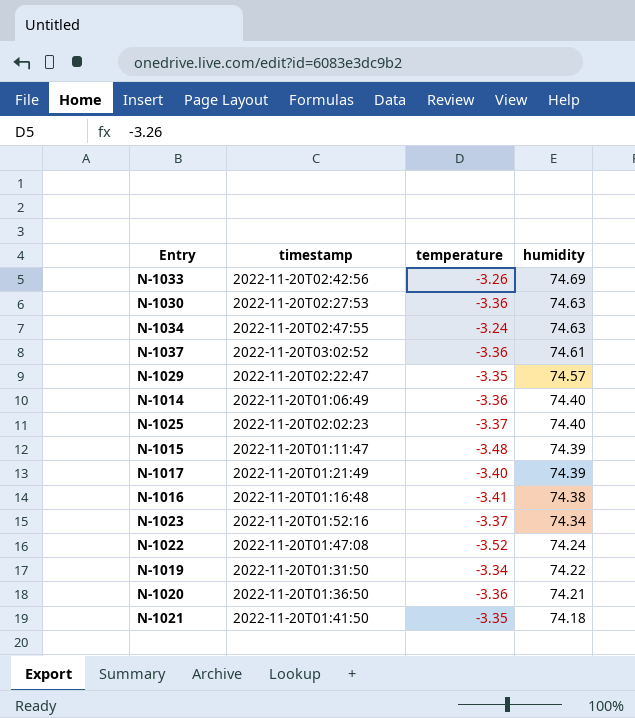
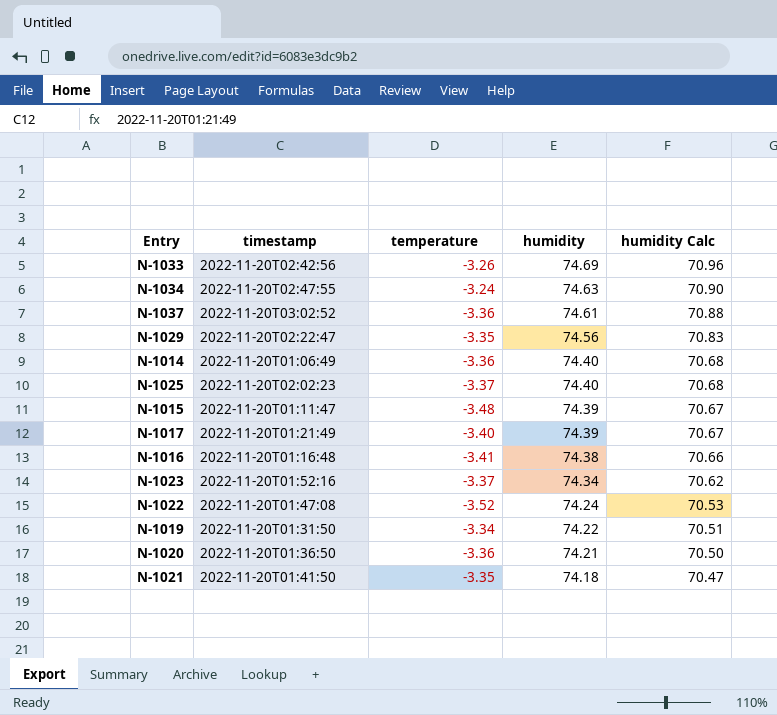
column humidity Calc | formula: none -> [humidity] * 0.95
row N-1030: 2022-11-20T02:27:53 | -3.36 | 74.63 -> none
N-1029 | humidity: 74.57 -> 74.56

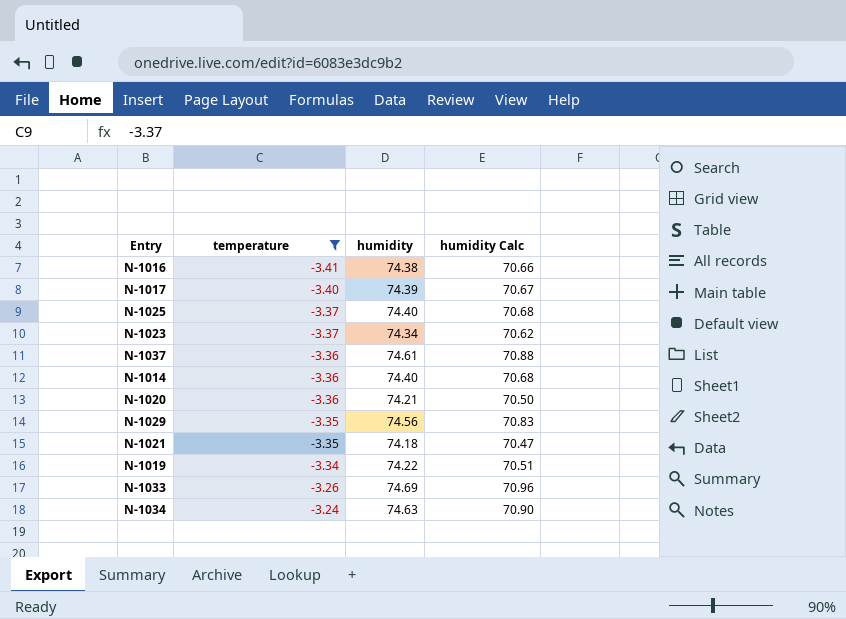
filter: none -> temperature >= -3.41
row order: humidity descending -> temperature ascending
column timestamp | position: 2 -> none

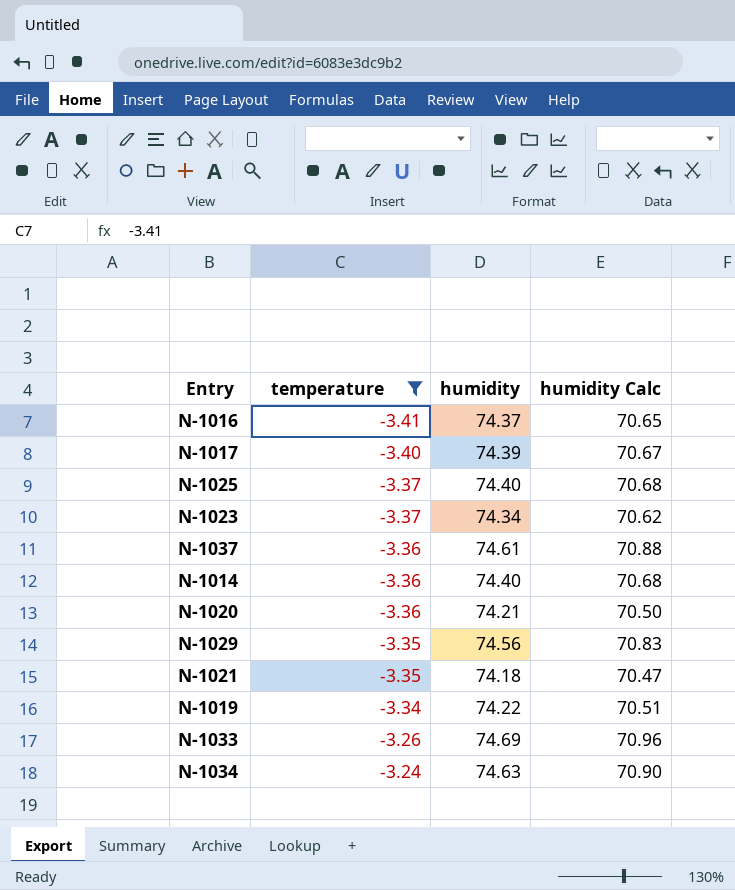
N-1016 | humidity: 74.38 -> 74.37
N-1016 | humidity Calc: 70.66 -> 70.65

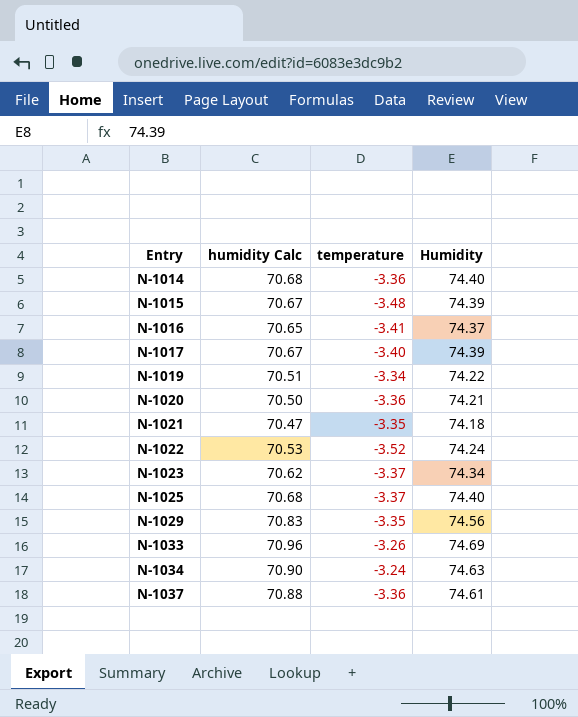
filter: temperature >= -3.41 -> none
row order: temperature ascending -> Entry ascending
column humidity Calc | position: 4 -> 2
column name: humidity -> Humidity

